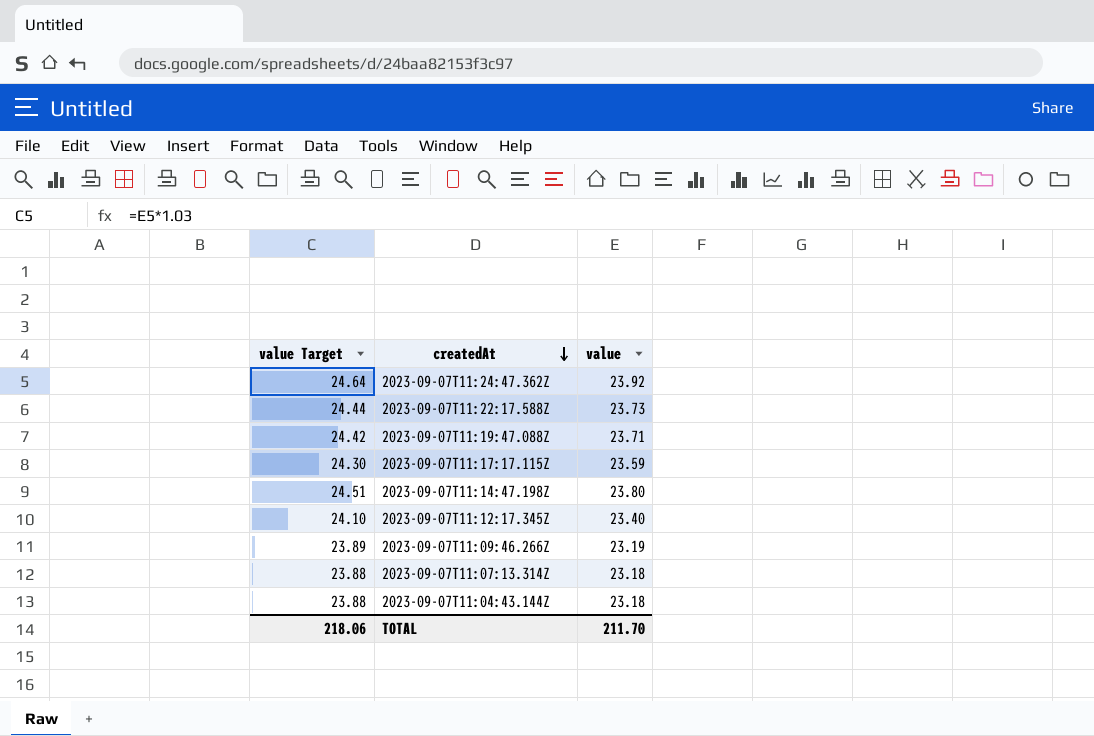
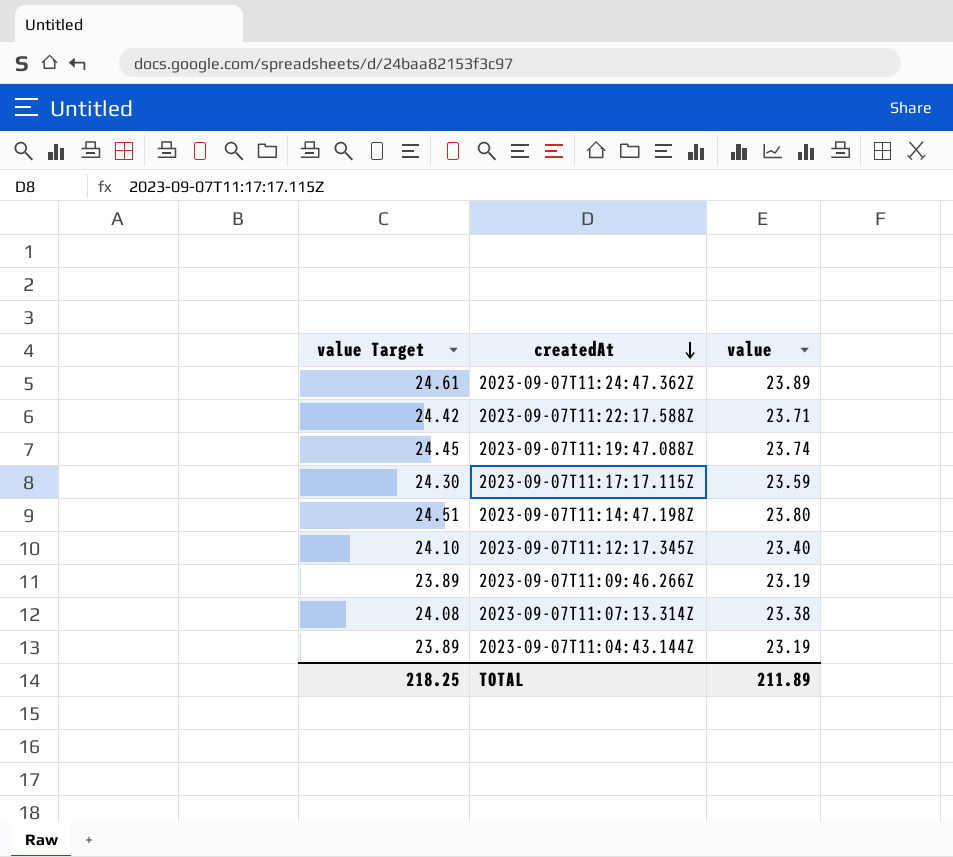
2023-09-07T11:24:47.362Z | value Target: 24.64 -> 24.61
2023-09-07T11:24:47.362Z | value: 23.92 -> 23.89
2023-09-07T11:22:17.588Z | value Target: 24.44 -> 24.42
2023-09-07T11:22:17.588Z | value: 23.73 -> 23.71
2023-09-07T11:19:47.088Z | value Target: 24.42 -> 24.45
2023-09-07T11:19:47.088Z | value: 23.71 -> 23.74
2023-09-07T11:07:13.314Z | value Target: 23.88 -> 24.08
2023-09-07T11:07:13.314Z | value: 23.18 -> 23.38
2023-09-07T11:04:43.144Z | value Target: 23.88 -> 23.89
2023-09-07T11:04:43.144Z | value: 23.18 -> 23.19
TOTAL | value Target: 218.06 -> 218.25
TOTAL | value: 211.70 -> 211.89

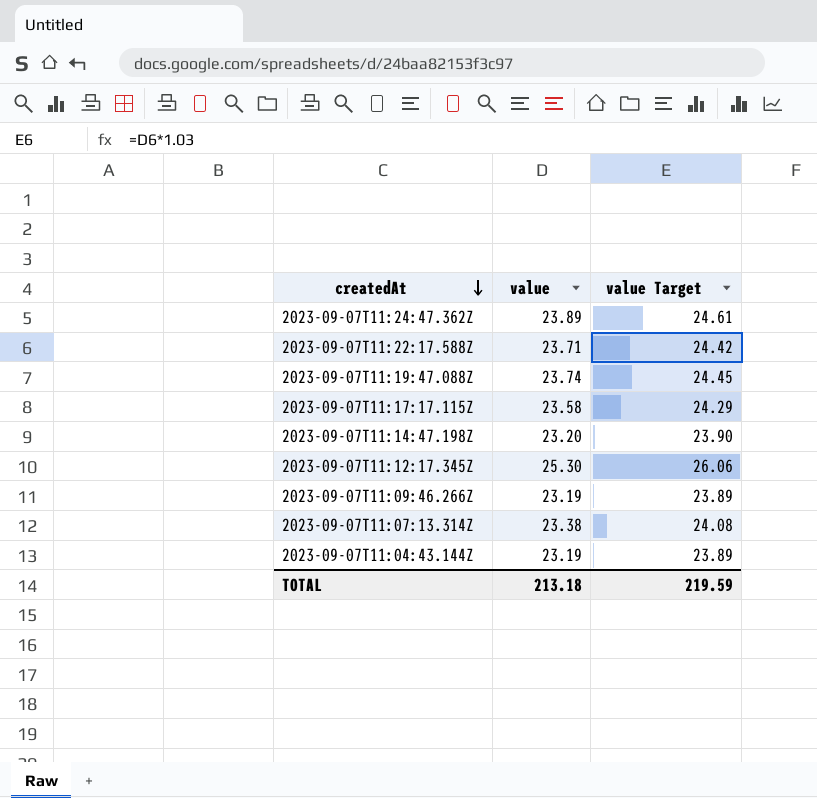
column value Target | position: 1 -> 3
2023-09-07T11:17:17.115Z | value: 23.59 -> 23.58
2023-09-07T11:17:17.115Z | value Target: 24.30 -> 24.29
2023-09-07T11:14:47.198Z | value: 23.80 -> 23.20
2023-09-07T11:14:47.198Z | value Target: 24.51 -> 23.90
2023-09-07T11:12:17.345Z | value: 23.40 -> 25.30
2023-09-07T11:12:17.345Z | value Target: 24.10 -> 26.06
TOTAL | value: 211.89 -> 213.18
TOTAL | value Target: 218.25 -> 219.59

